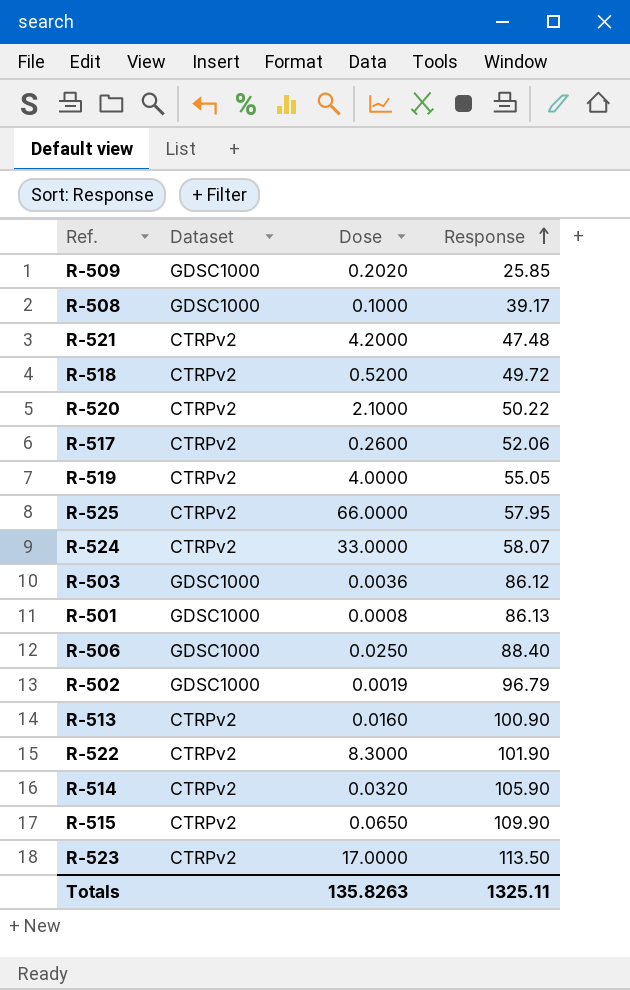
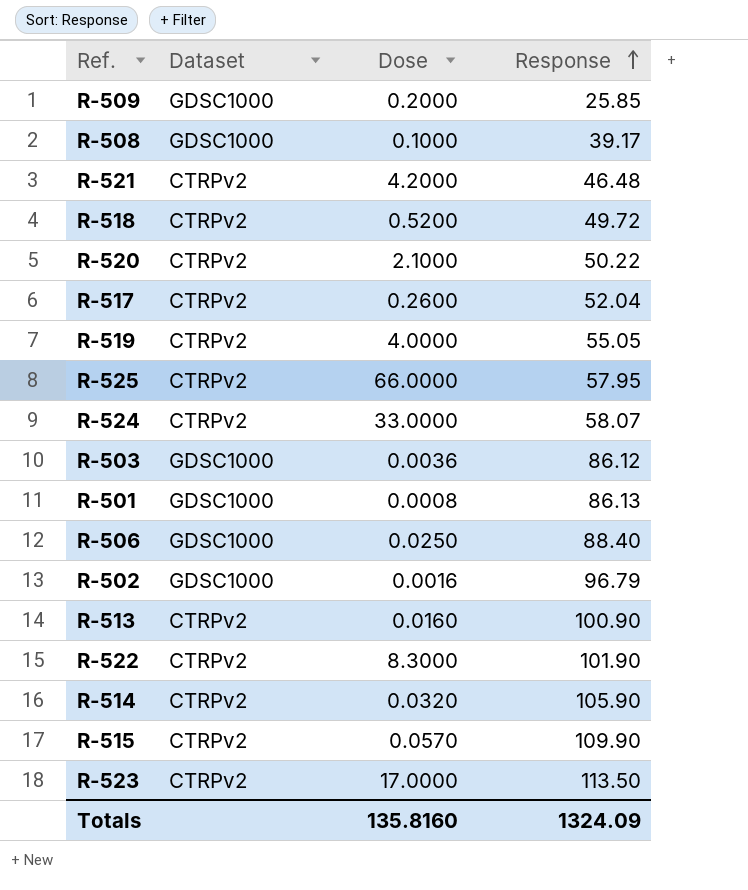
R-509 | Dose: 0.2020 -> 0.2000
R-521 | Response: 47.48 -> 46.48
R-517 | Response: 52.06 -> 52.04
R-502 | Dose: 0.0019 -> 0.0016
R-515 | Dose: 0.0650 -> 0.0570
Totals | Dose: 135.8263 -> 135.8160
Totals | Response: 1325.11 -> 1324.09

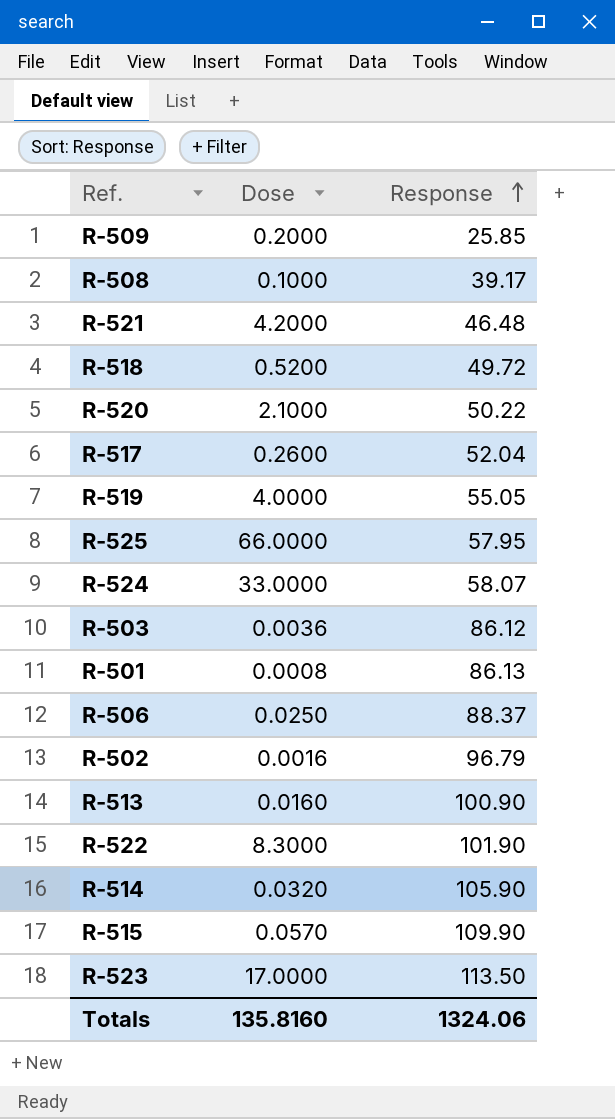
column Dataset | position: 2 -> none
R-506 | Response: 88.40 -> 88.37
Totals | Response: 1324.09 -> 1324.06

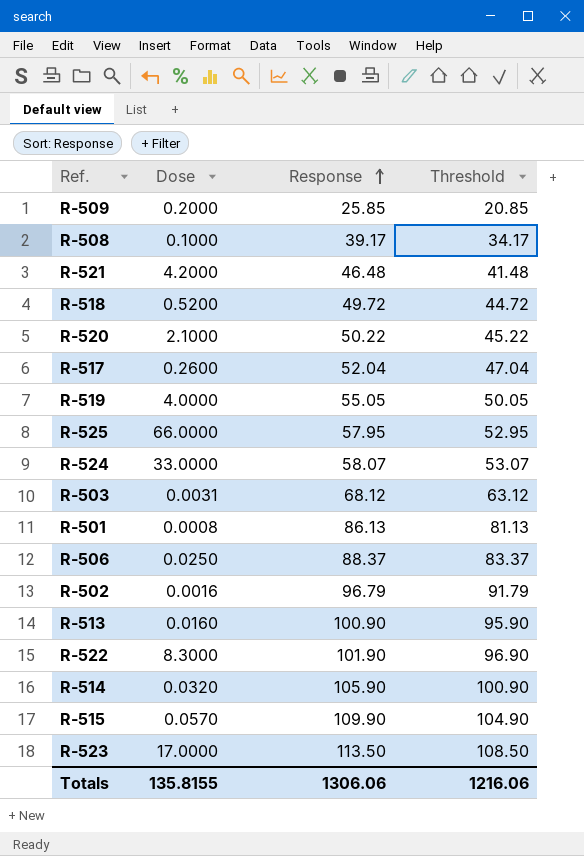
column Threshold | formula: none -> [Response] - 5
R-503 | Dose: 0.0036 -> 0.0031
R-503 | Response: 86.12 -> 68.12
Totals | Dose: 135.8160 -> 135.8155
Totals | Response: 1324.06 -> 1306.06

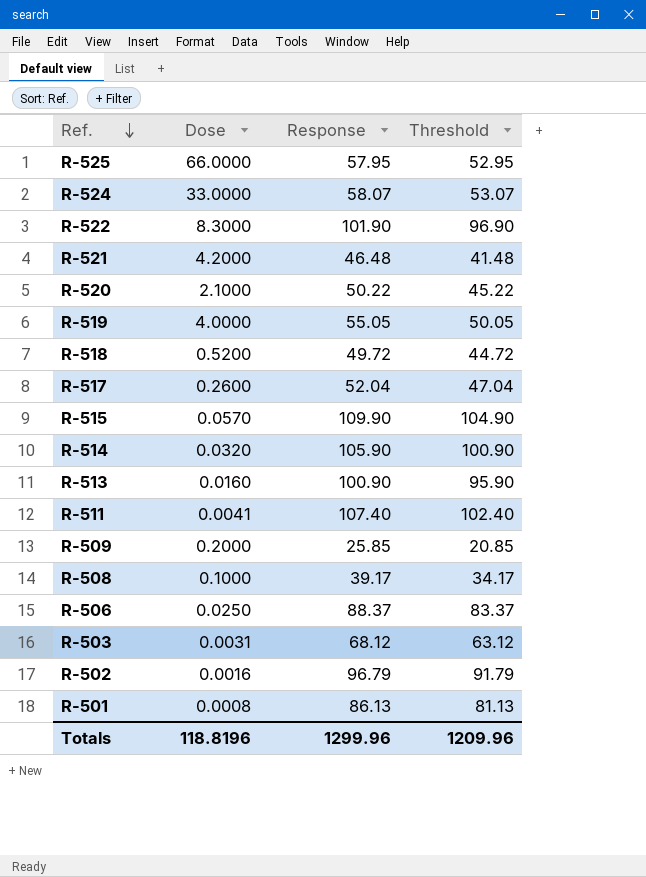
row order: Response ascending -> Ref. descending
row R-523: 17.0000 | 113.50 | 108.50 -> none
row R-511: none -> 0.0041 | 107.40 | 102.40
Totals | Dose: 135.8155 -> 118.8196
Totals | Response: 1306.06 -> 1299.96
Totals | Threshold: 1216.06 -> 1209.96

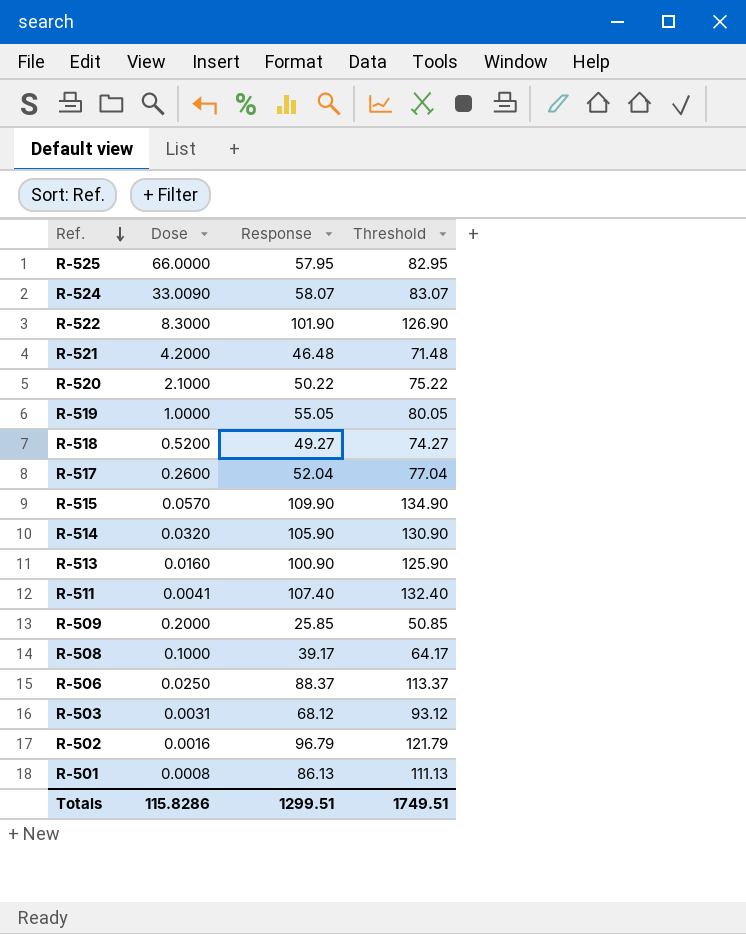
column Threshold | formula: [Response] - 5 -> [Response] + 25
R-524 | Dose: 33.0000 -> 33.0090
R-519 | Dose: 4.0000 -> 1.0000
R-518 | Response: 49.72 -> 49.27
Totals | Dose: 118.8196 -> 115.8286
Totals | Response: 1299.96 -> 1299.51
Totals | Threshold: 1209.96 -> 1749.51

